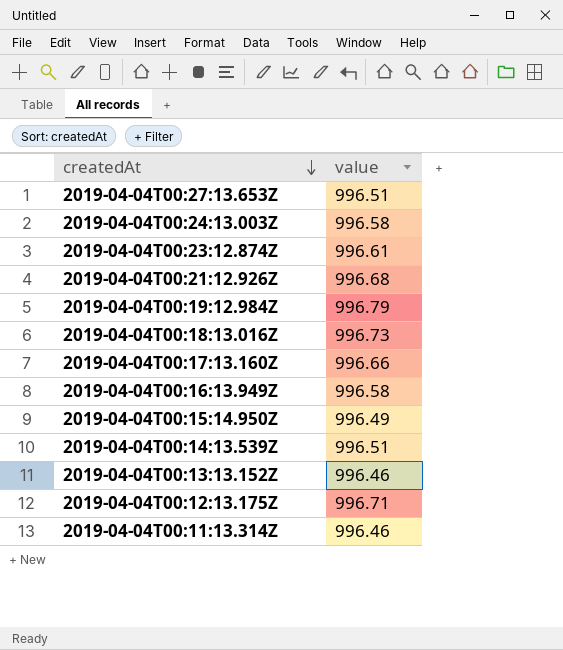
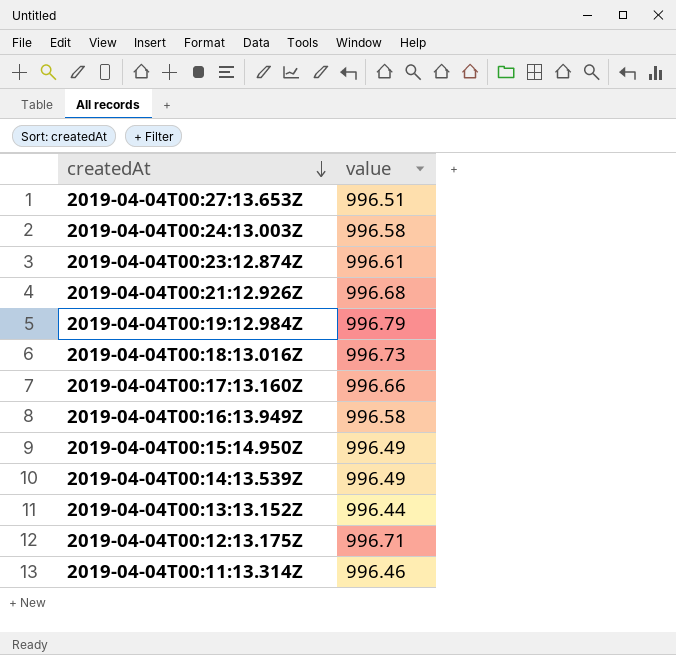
2019-04-04T00:14:13.539Z | value: 996.51 -> 996.49
2019-04-04T00:13:13.152Z | value: 996.46 -> 996.44

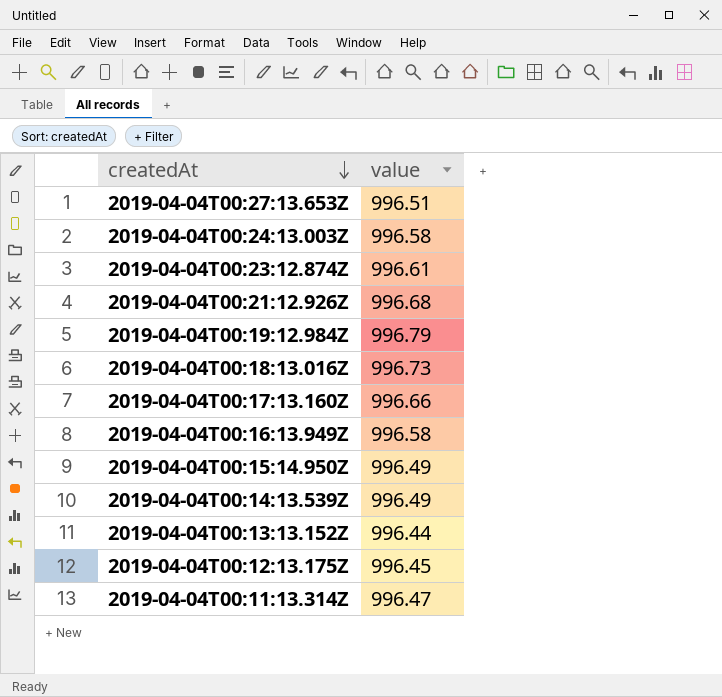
2019-04-04T00:12:13.175Z | value: 996.71 -> 996.45
2019-04-04T00:11:13.314Z | value: 996.46 -> 996.47

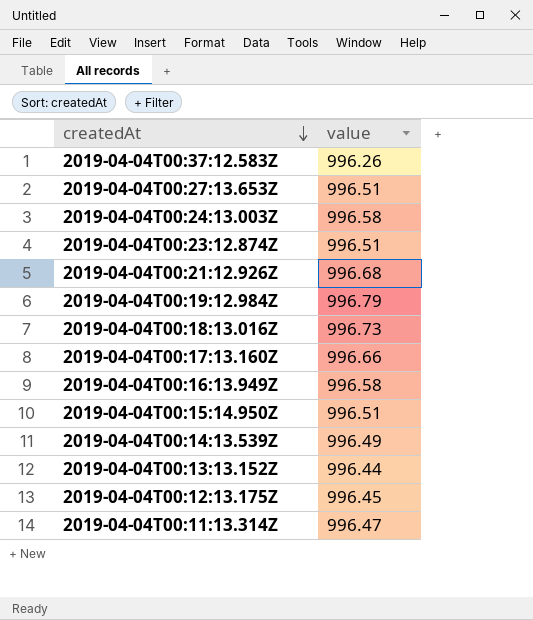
row 2019-04-04T00:37:12.583Z: none -> 996.26
2019-04-04T00:23:12.874Z | value: 996.61 -> 996.51
2019-04-04T00:15:14.950Z | value: 996.49 -> 996.51

